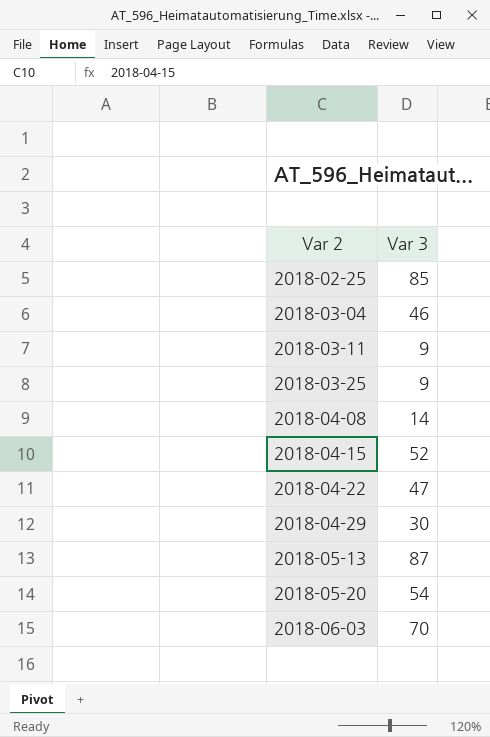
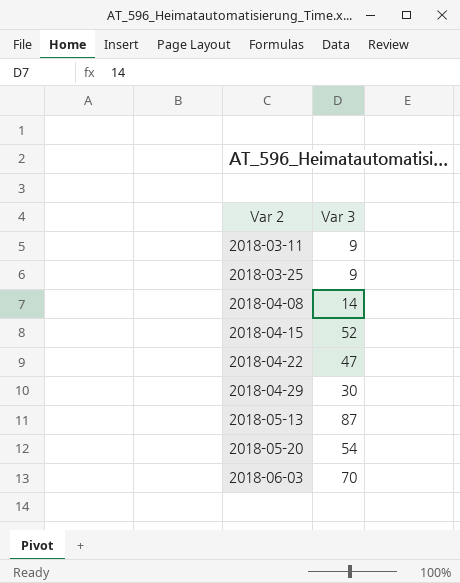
row 2018-02-25: 85 -> none
row 2018-03-04: 46 -> none

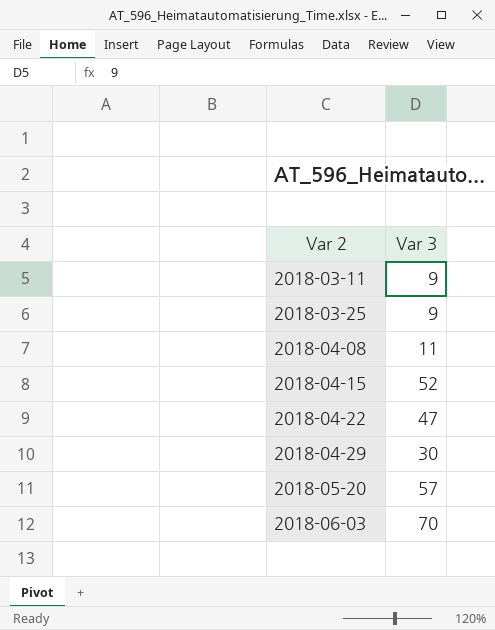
row 2018-05-13: 87 -> none
2018-04-08 | Var 3: 14 -> 11
2018-05-20 | Var 3: 54 -> 57

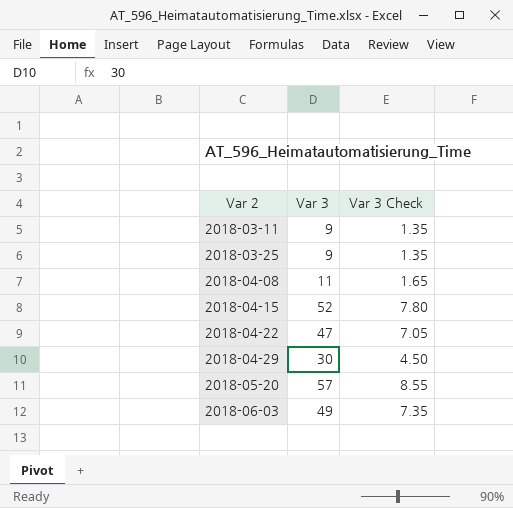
column Var 3 Check | formula: none -> [Var 3] * 0.15
2018-06-03 | Var 3: 70 -> 49

